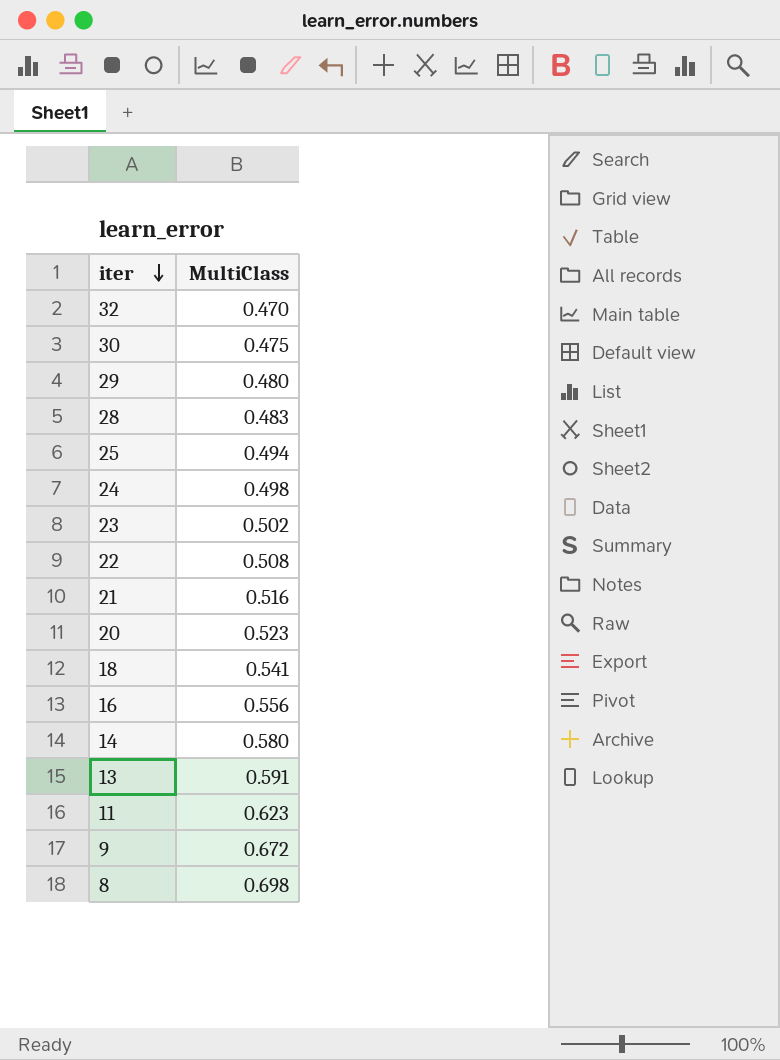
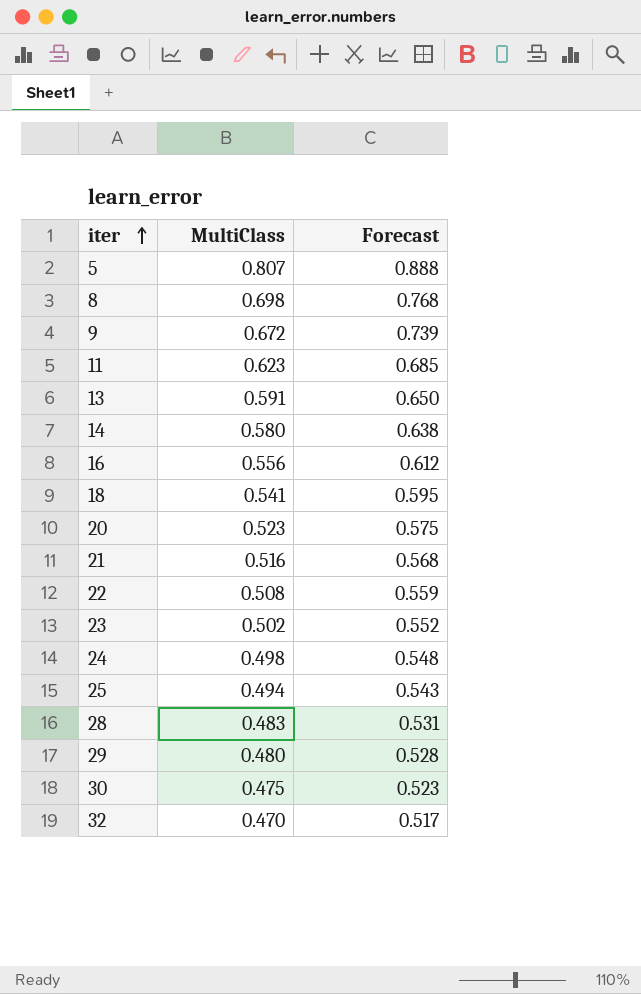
row order: iter descending -> iter ascending
column Forecast | formula: none -> [MultiClass] * 1.1
row 5: none -> 0.807 | 0.888

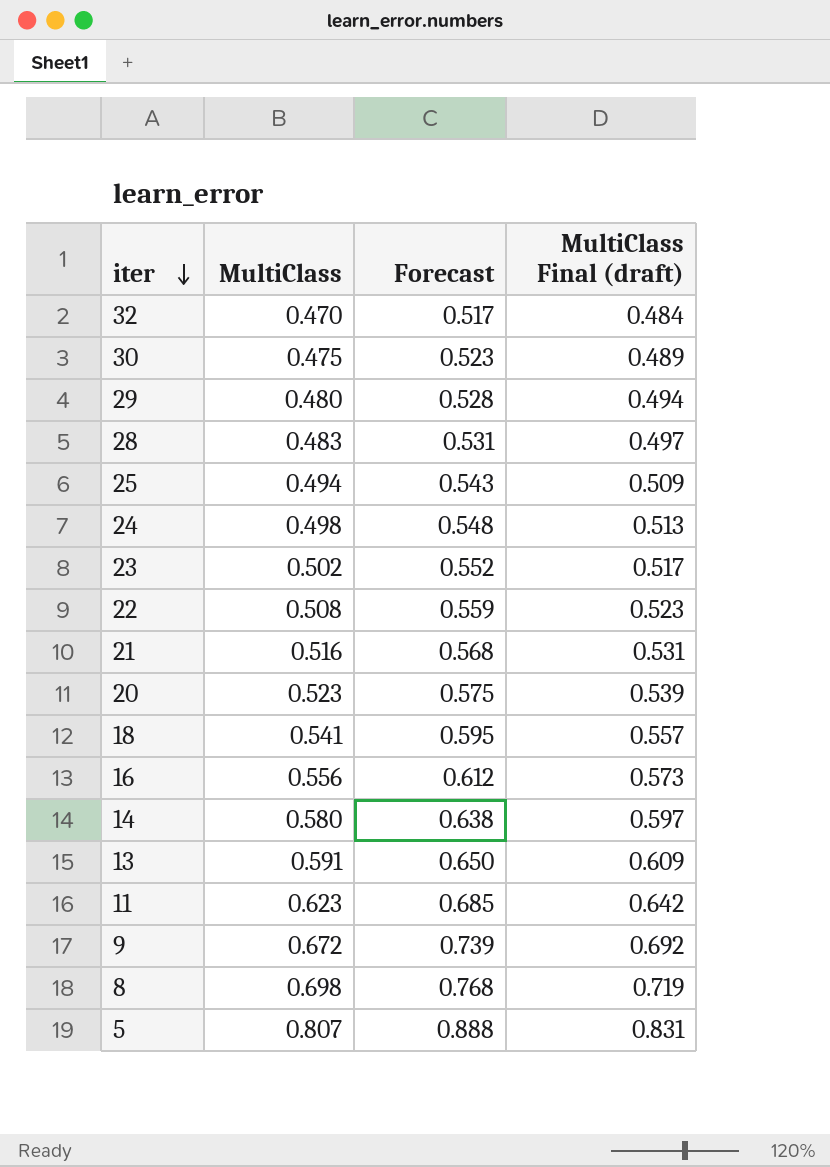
row order: iter ascending -> iter descending
column MultiClass Final (draft) | formula: none -> [MultiClass] * 1.03

